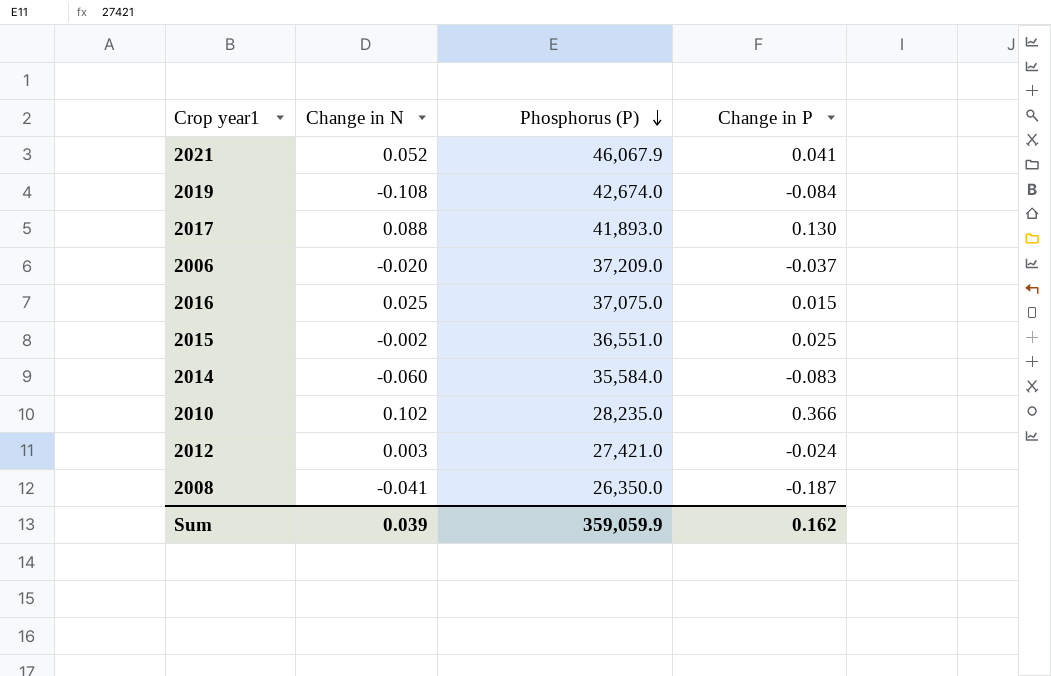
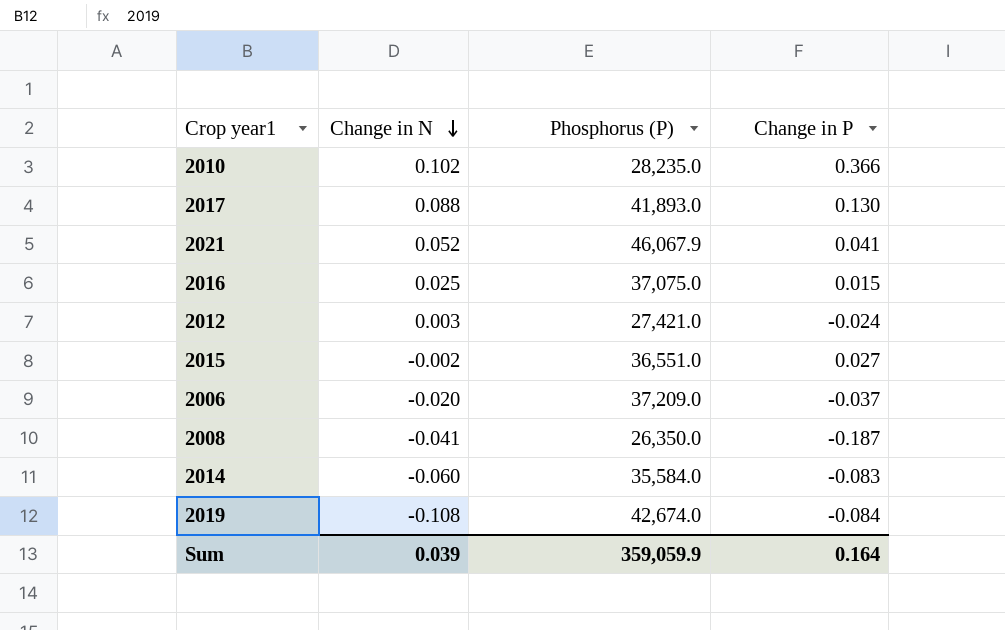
row order: Phosphorus (P) descending -> Change in N descending
2015 | Change in P: 0.025 -> 0.027
Sum | Change in P: 0.162 -> 0.164

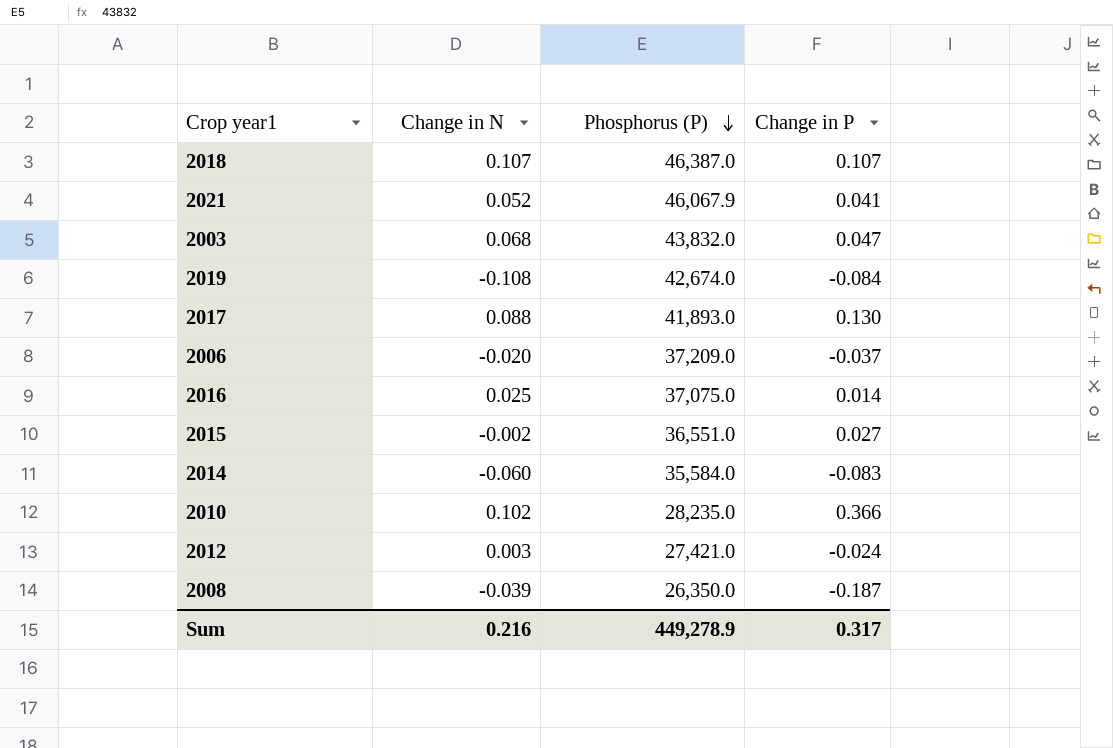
row order: Change in N descending -> Phosphorus (P) descending
row 2018: none -> 0.107 | 46,387.0 | 0.107
row 2003: none -> 0.068 | 43,832.0 | 0.047
2016 | Change in P: 0.015 -> 0.014
2008 | Change in N: -0.041 -> -0.039
Sum | Change in N: 0.039 -> 0.216
Sum | Phosphorus (P): 359,059.9 -> 449,278.9
Sum | Change in P: 0.164 -> 0.317

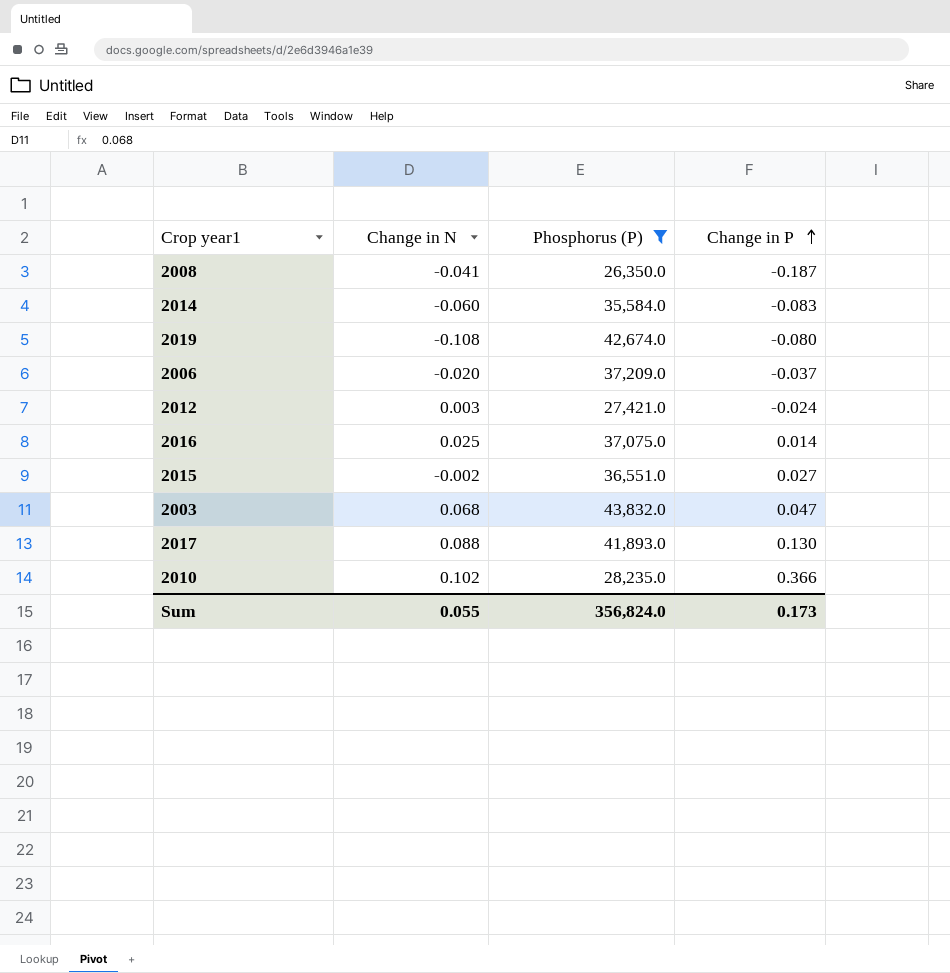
filter: none -> Phosphorus (P) <= 43,832.0
row order: Phosphorus (P) descending -> Change in P ascending
2008 | Change in N: -0.039 -> -0.041
2019 | Change in P: -0.084 -> -0.080
Sum | Change in N: 0.216 -> 0.055
Sum | Phosphorus (P): 449,278.9 -> 356,824.0
Sum | Change in P: 0.317 -> 0.173

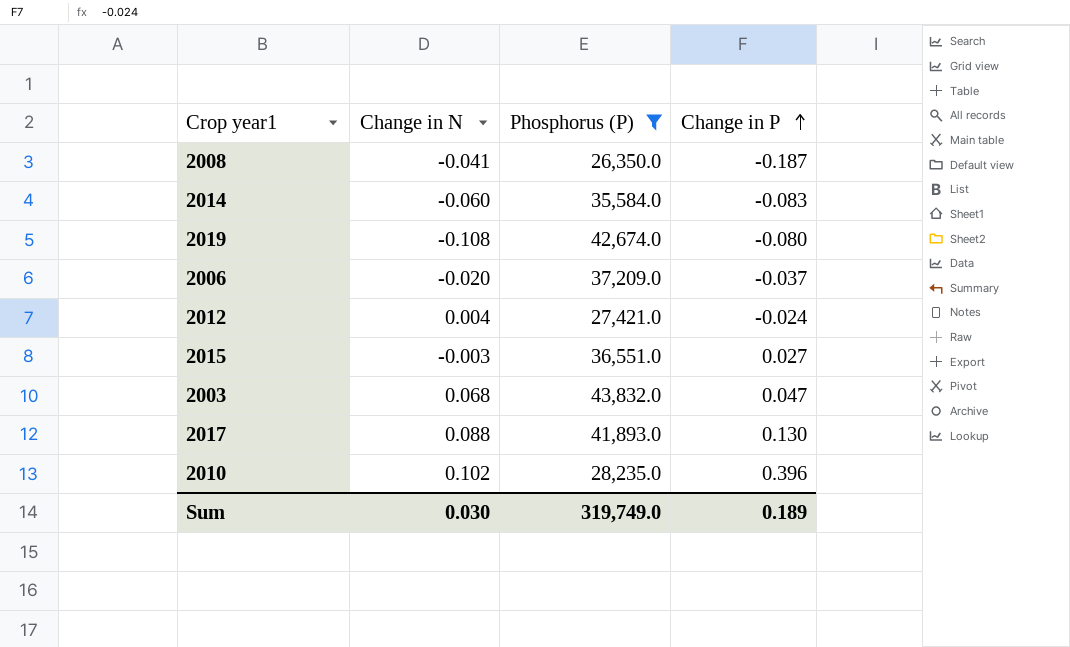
row 2016: 0.025 | 37,075.0 | 0.014 -> none
2012 | Change in N: 0.003 -> 0.004
2015 | Change in N: -0.002 -> -0.003
2010 | Change in P: 0.366 -> 0.396
Sum | Change in N: 0.055 -> 0.030
Sum | Phosphorus (P): 356,824.0 -> 319,749.0
Sum | Change in P: 0.173 -> 0.189

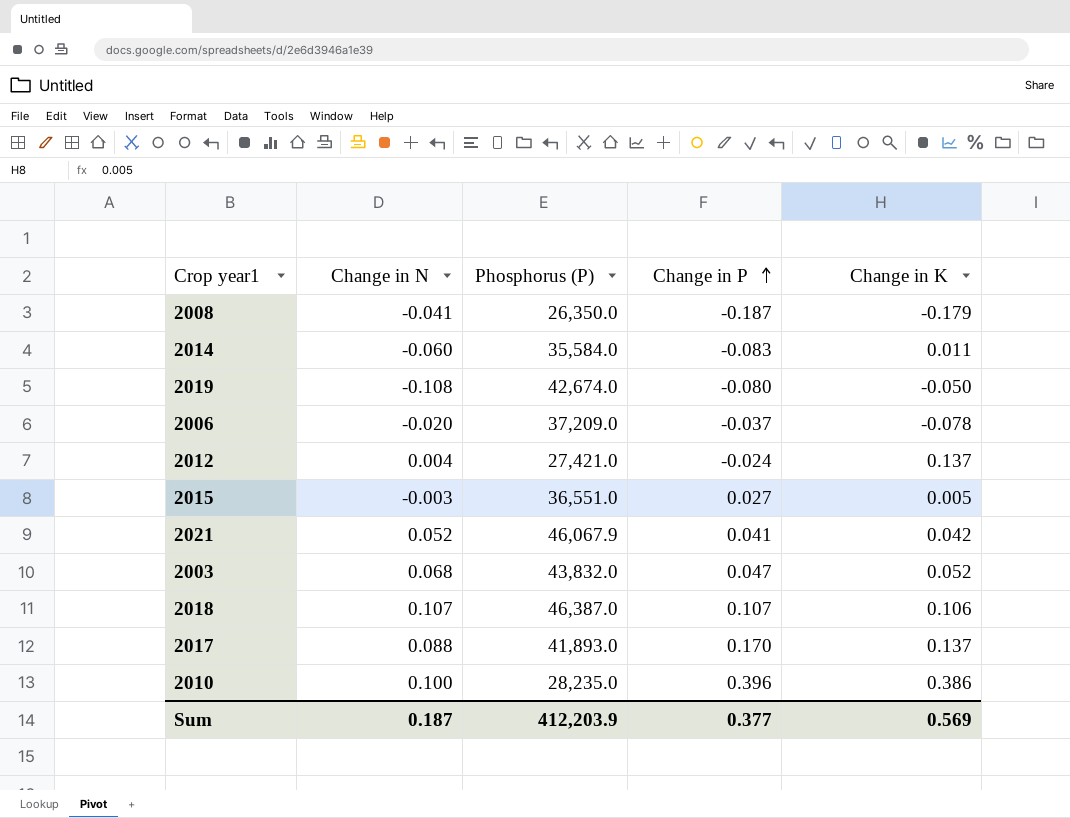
filter: Phosphorus (P) <= 43,832.0 -> none
column Change in K | position: none -> 5
2017 | Change in P: 0.130 -> 0.170
2010 | Change in N: 0.102 -> 0.100
Sum | Change in N: 0.030 -> 0.187
Sum | Phosphorus (P): 319,749.0 -> 412,203.9
Sum | Change in P: 0.189 -> 0.377

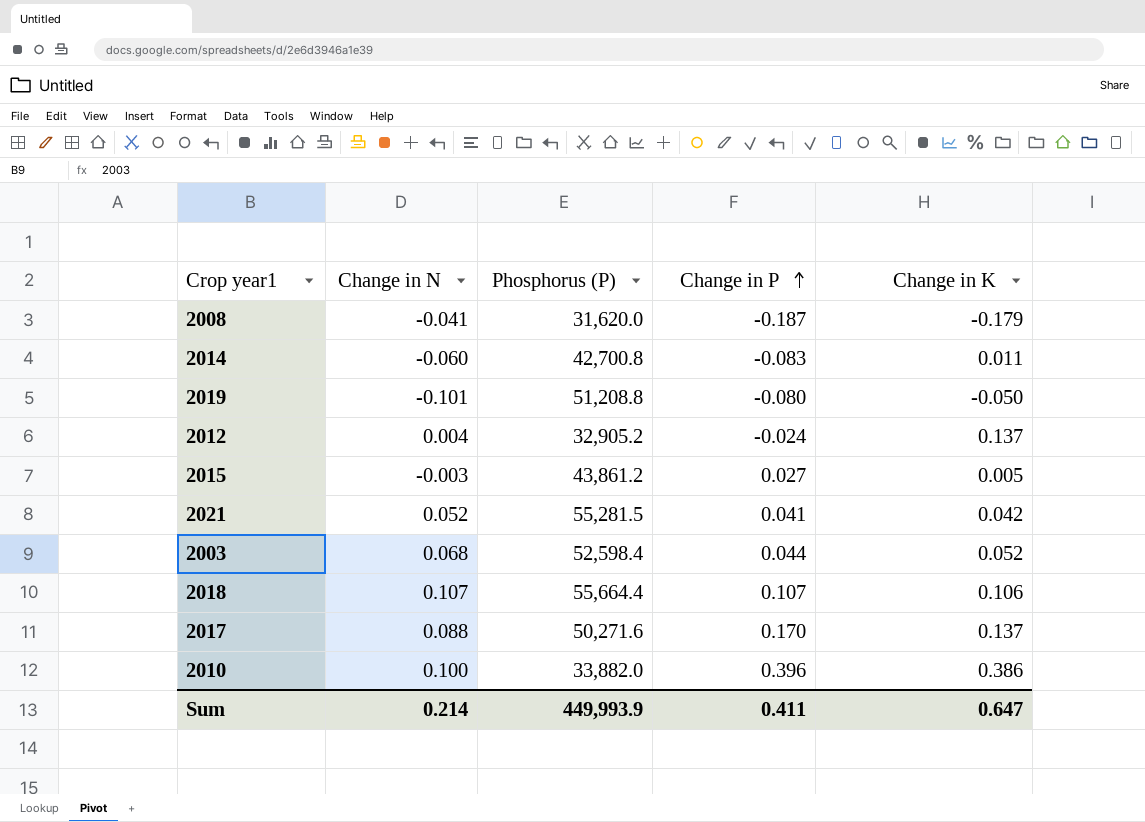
row 2006: -0.020 | 37,209.0 | -0.037 | -0.078 -> none
2008 | Phosphorus (P): 26,350.0 -> 31,620.0
2014 | Phosphorus (P): 35,584.0 -> 42,700.8
2019 | Change in N: -0.108 -> -0.101
2019 | Phosphorus (P): 42,674.0 -> 51,208.8
2012 | Phosphorus (P): 27,421.0 -> 32,905.2
2015 | Phosphorus (P): 36,551.0 -> 43,861.2
2021 | Phosphorus (P): 46,067.9 -> 55,281.5
2003 | Phosphorus (P): 43,832.0 -> 52,598.4
2003 | Change in P: 0.047 -> 0.044
2018 | Phosphorus (P): 46,387.0 -> 55,664.4
2017 | Phosphorus (P): 41,893.0 -> 50,271.6
2010 | Phosphorus (P): 28,235.0 -> 33,882.0
Sum | Change in N: 0.187 -> 0.214
Sum | Phosphorus (P): 412,203.9 -> 449,993.9
Sum | Change in P: 0.377 -> 0.411
Sum | Change in K: 0.569 -> 0.647

